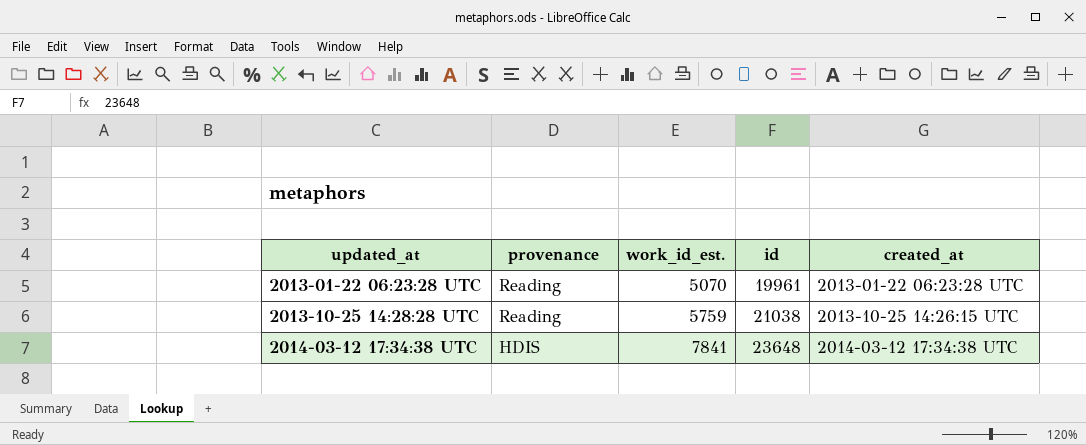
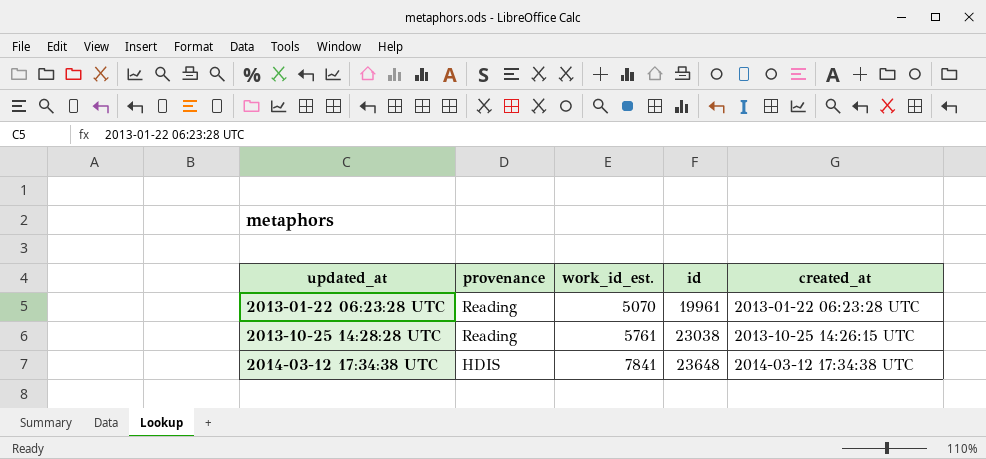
2013-10-25 14:28:28 UTC | work_id_est.: 5759 -> 5761
2013-10-25 14:28:28 UTC | id: 21038 -> 23038

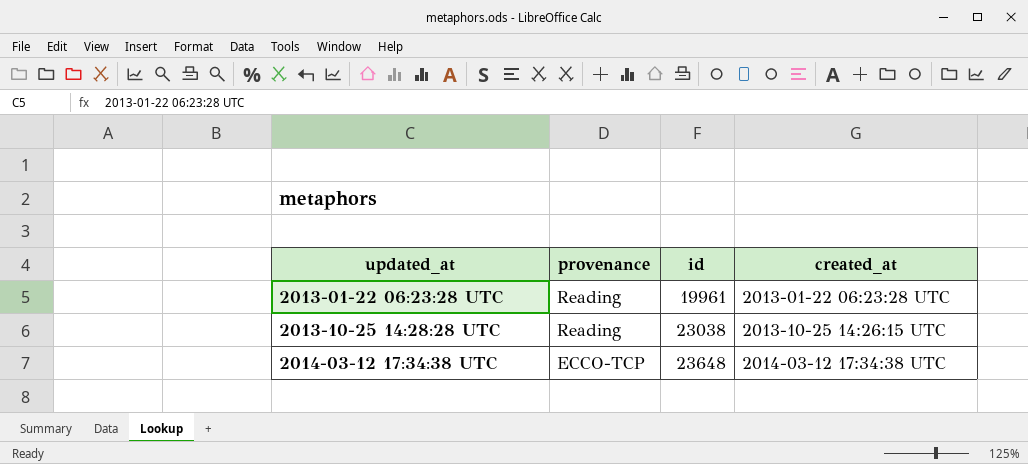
column work_id_est. | position: 3 -> none
2014-03-12 17:34:38 UTC | provenance: HDIS -> ECCO-TCP

